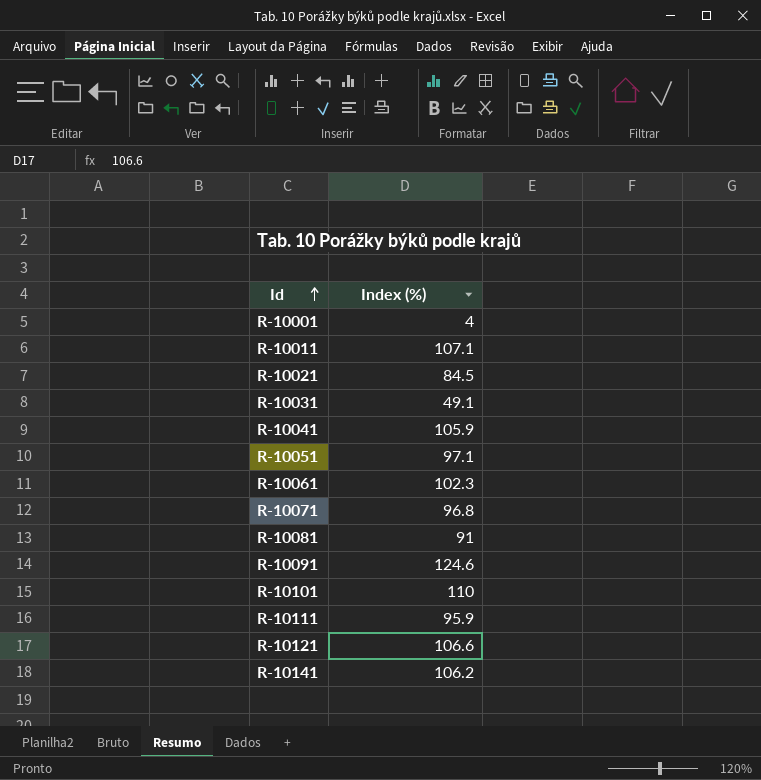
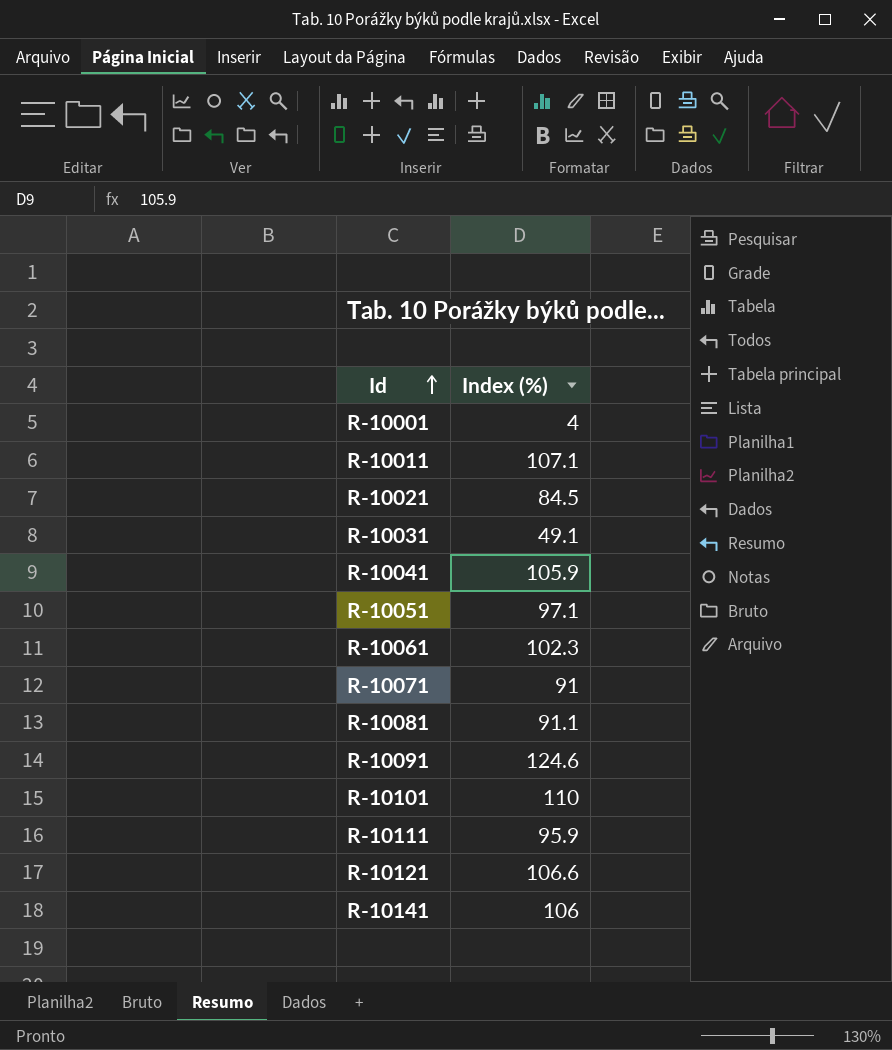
R-10071 | Index (%): 96.8 -> 91
R-10081 | Index (%): 91 -> 91.1
R-10141 | Index (%): 106.2 -> 106

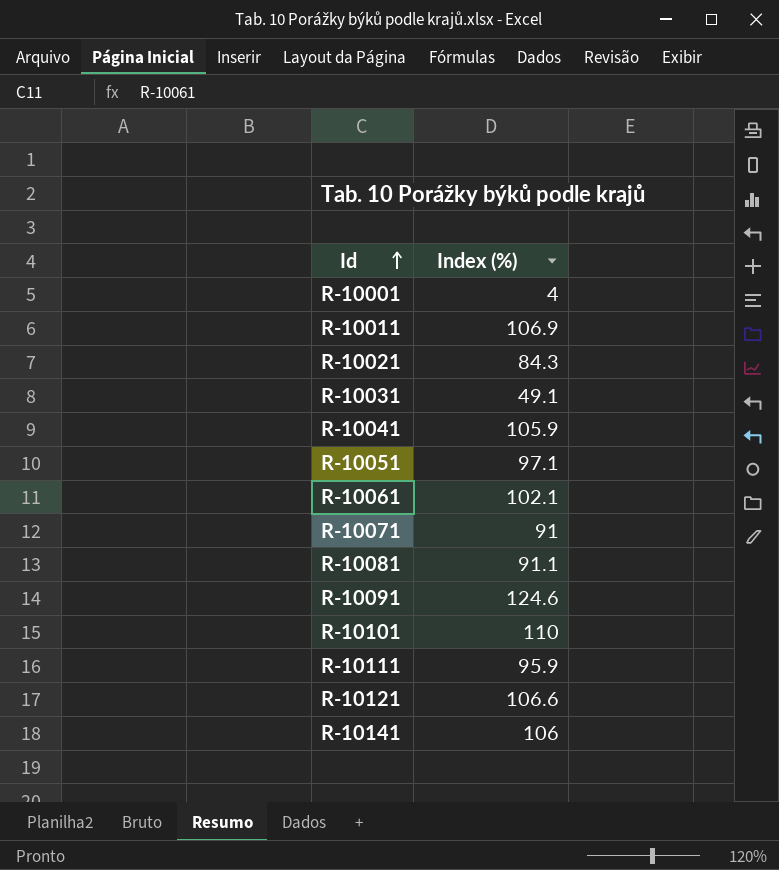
R-10011 | Index (%): 107.1 -> 106.9
R-10021 | Index (%): 84.5 -> 84.3
R-10061 | Index (%): 102.3 -> 102.1

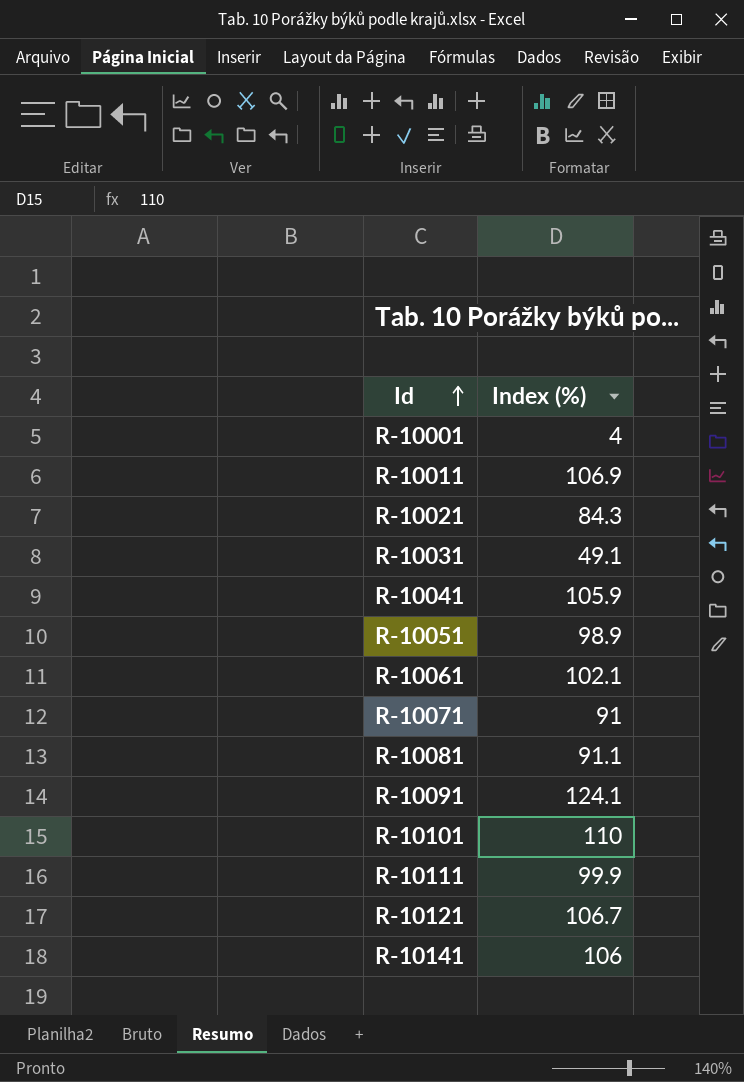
R-10051 | Index (%): 97.1 -> 98.9
R-10091 | Index (%): 124.6 -> 124.1
R-10111 | Index (%): 95.9 -> 99.9
R-10121 | Index (%): 106.6 -> 106.7

